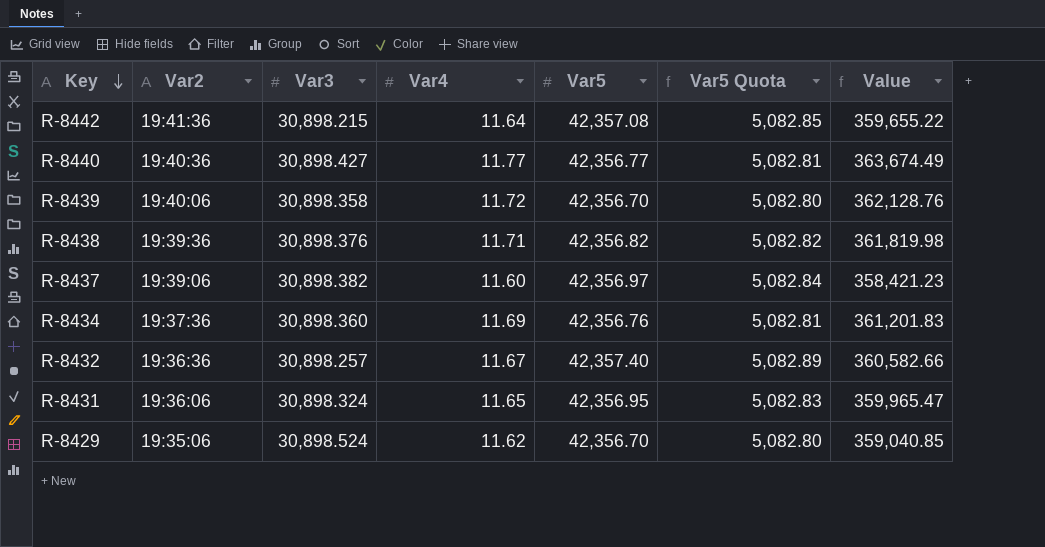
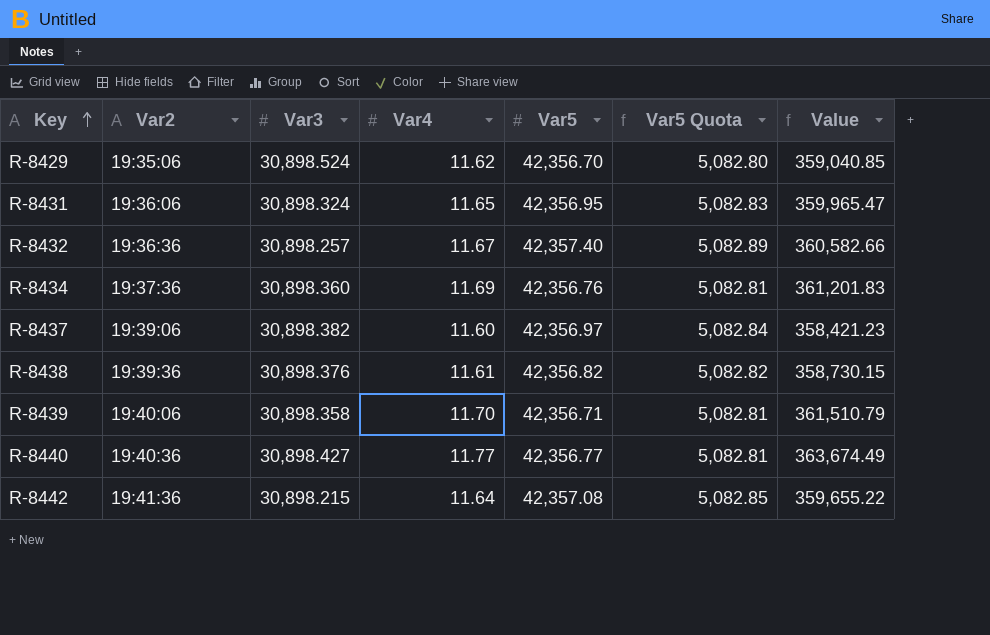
row order: Key descending -> Key ascending
R-8438 | Var4: 11.71 -> 11.61
R-8438 | Value: 361,819.98 -> 358,730.15
R-8439 | Var4: 11.72 -> 11.70
R-8439 | Var5: 42,356.70 -> 42,356.71
R-8439 | Var5 Quota: 5,082.80 -> 5,082.81
R-8439 | Value: 362,128.76 -> 361,510.79

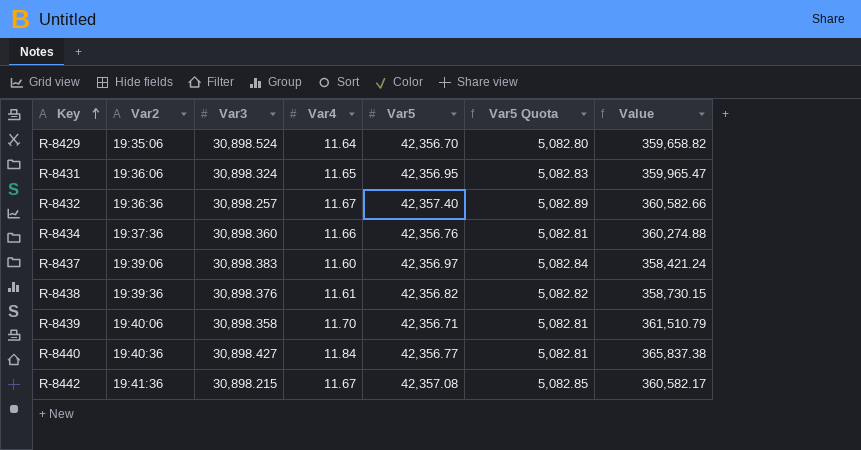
R-8429 | Var4: 11.62 -> 11.64
R-8429 | Value: 359,040.85 -> 359,658.82
R-8434 | Var4: 11.69 -> 11.66
R-8434 | Value: 361,201.83 -> 360,274.88
R-8437 | Var3: 30,898.382 -> 30,898.383
R-8437 | Value: 358,421.23 -> 358,421.24
R-8440 | Var4: 11.77 -> 11.84
R-8440 | Value: 363,674.49 -> 365,837.38
R-8442 | Var4: 11.64 -> 11.67
R-8442 | Value: 359,655.22 -> 360,582.17

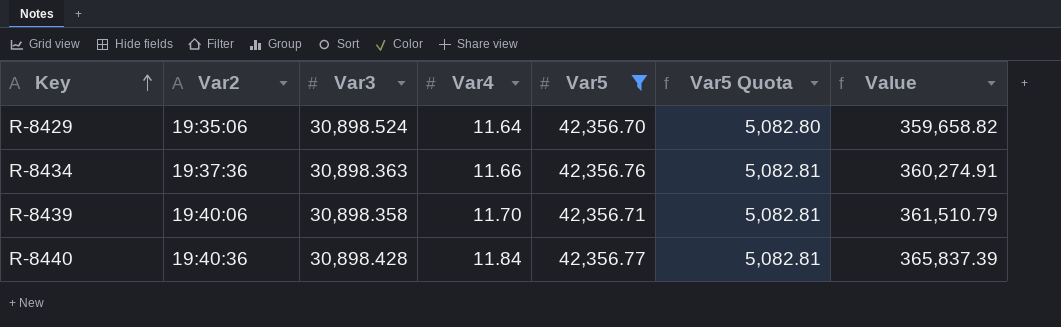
filter: none -> Var5 <= 42,356.77
R-8434 | Var3: 30,898.360 -> 30,898.363
R-8434 | Value: 360,274.88 -> 360,274.91
R-8440 | Var3: 30,898.427 -> 30,898.428
R-8440 | Value: 365,837.38 -> 365,837.39

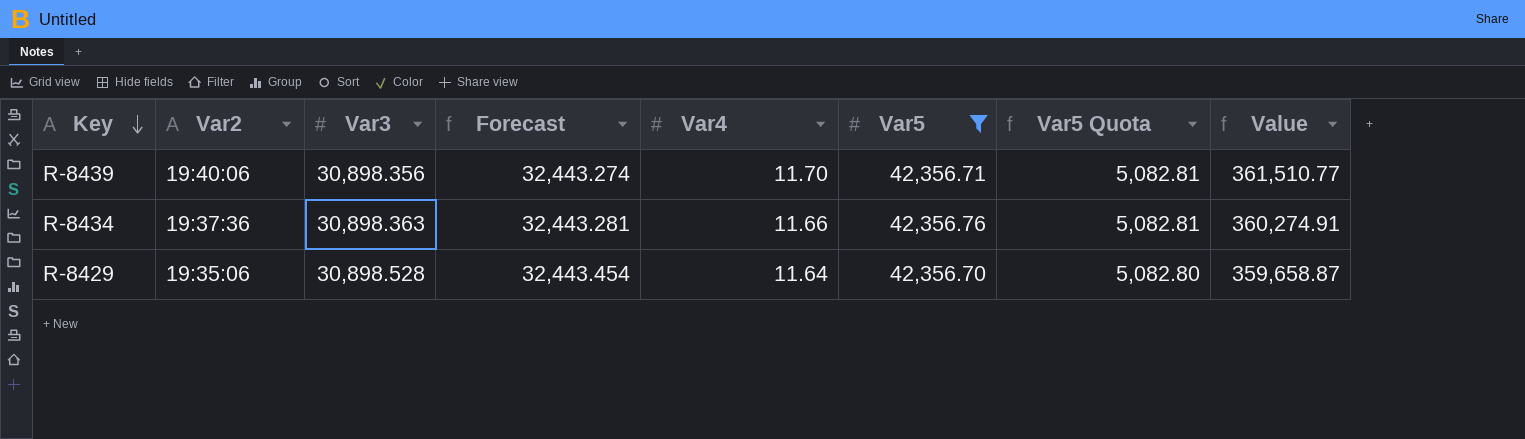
row order: Key ascending -> Key descending
column Forecast | formula: none -> [Var3] * 1.05
row R-8440: 19:40:36 | 30,898.428 | 11.84 | 42,356.77 | 5,082.81 | 365,837.39 -> none
R-8439 | Var3: 30,898.358 -> 30,898.356
R-8439 | Value: 361,510.79 -> 361,510.77
R-8429 | Var3: 30,898.524 -> 30,898.528
R-8429 | Value: 359,658.82 -> 359,658.87

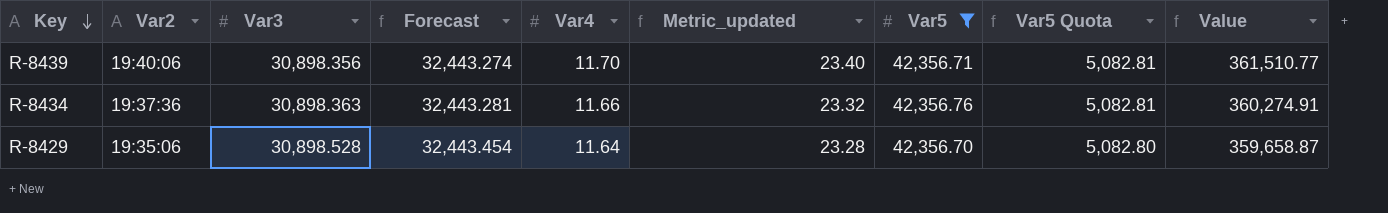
column Metric_updated | formula: none -> [Var4] * 2

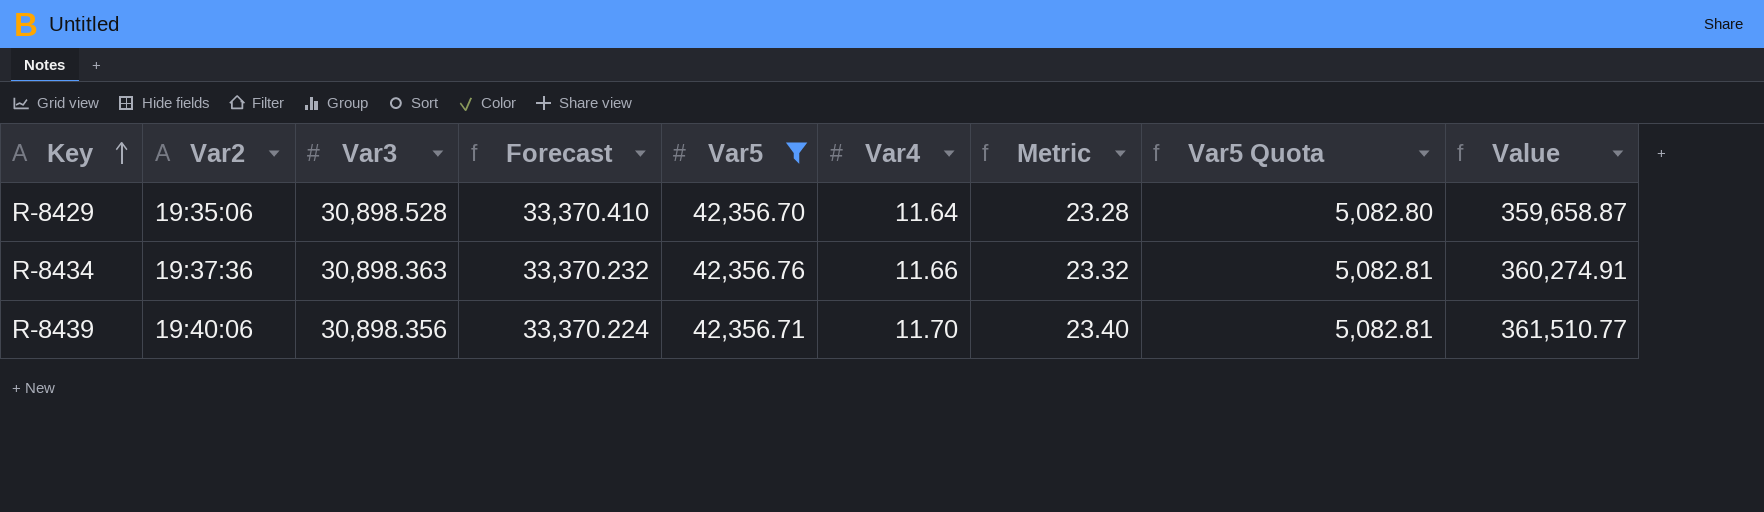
row order: Key descending -> Key ascending
column Forecast | formula: [Var3] * 1.05 -> [Var3] * 1.08
column Var5 | position: 7 -> 5
column name: Metric_updated -> Metric

